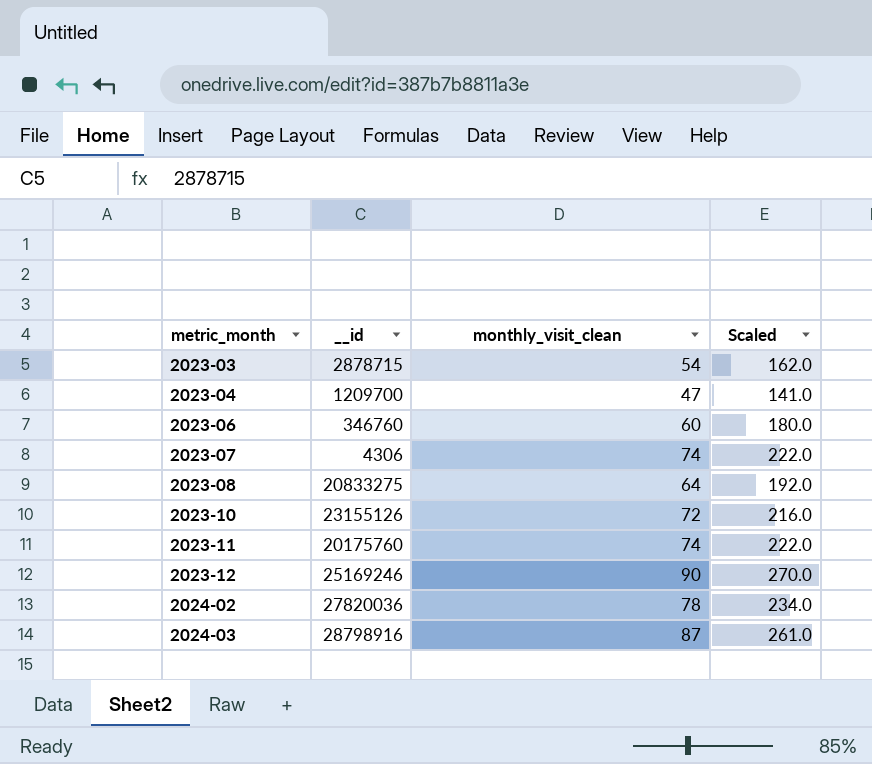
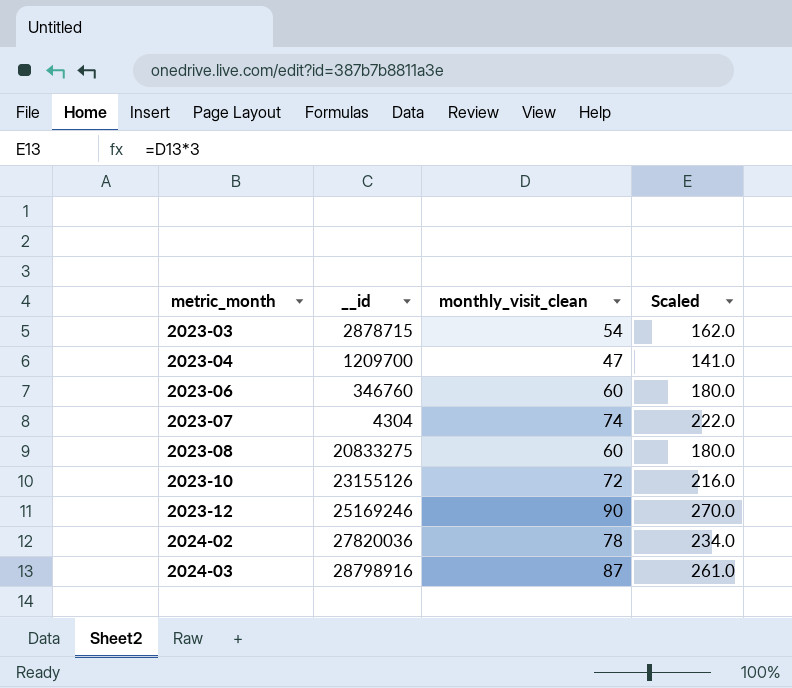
row 2023-11: 20175760 | 74 | 222.0 -> none
2023-07 | __id: 4306 -> 4304
2023-08 | monthly_visit_clean: 64 -> 60
2023-08 | Scaled: 192.0 -> 180.0

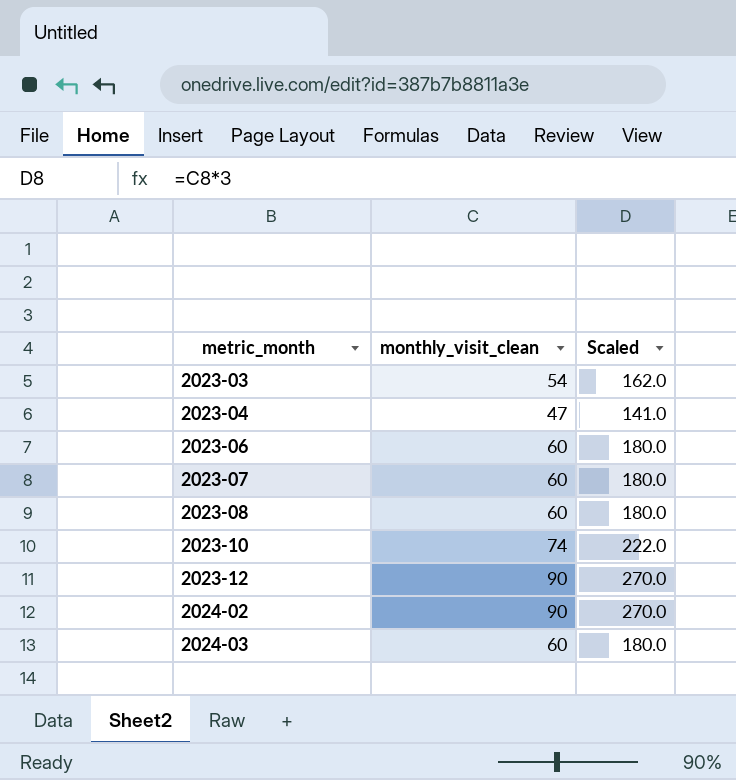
column __id | position: 2 -> none
2023-07 | monthly_visit_clean: 74 -> 60
2023-07 | Scaled: 222.0 -> 180.0
2023-10 | monthly_visit_clean: 72 -> 74
2023-10 | Scaled: 216.0 -> 222.0
2024-02 | monthly_visit_clean: 78 -> 90
2024-02 | Scaled: 234.0 -> 270.0
2024-03 | monthly_visit_clean: 87 -> 60
2024-03 | Scaled: 261.0 -> 180.0

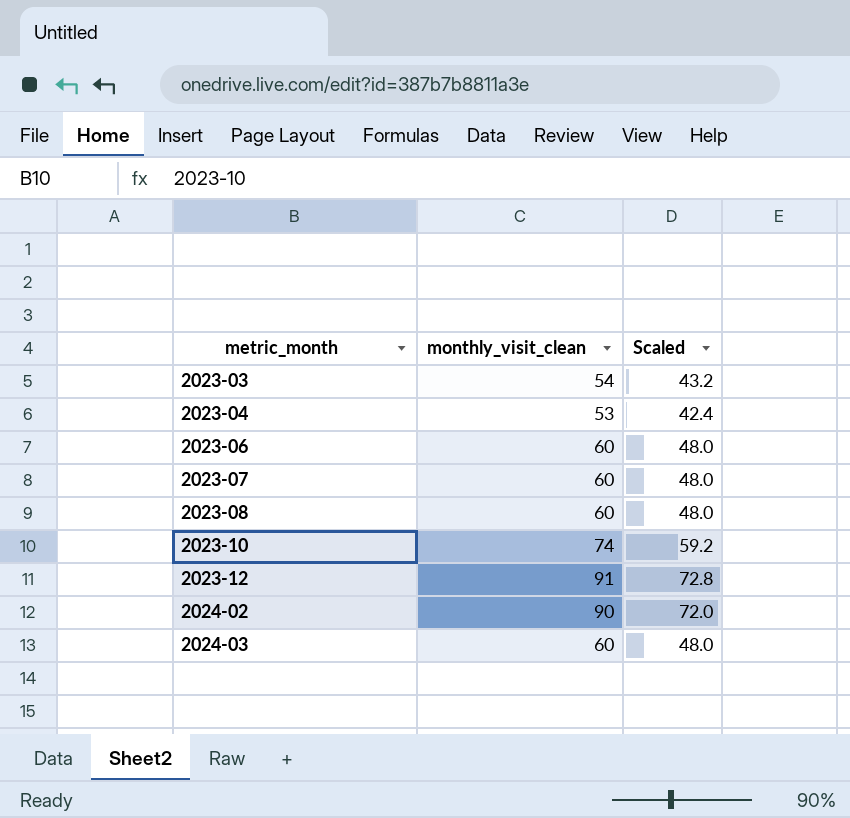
column Scaled | formula: [monthly_visit_clean] * 3 -> [monthly_visit_clean] * 0.8
2023-04 | monthly_visit_clean: 47 -> 53
2023-12 | monthly_visit_clean: 90 -> 91

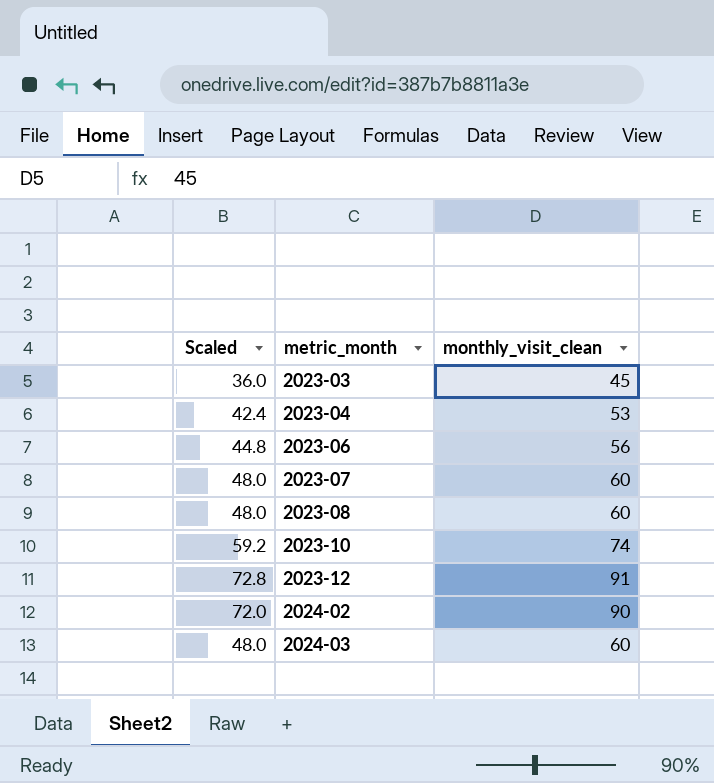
column Scaled | position: 3 -> 1
2023-03 | Scaled: 43.2 -> 36.0
2023-03 | monthly_visit_clean: 54 -> 45
2023-06 | Scaled: 48.0 -> 44.8
2023-06 | monthly_visit_clean: 60 -> 56

